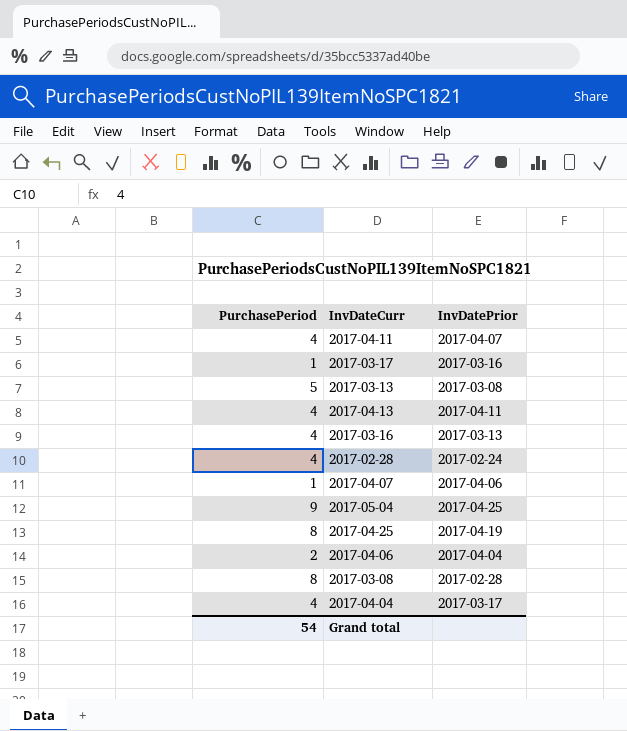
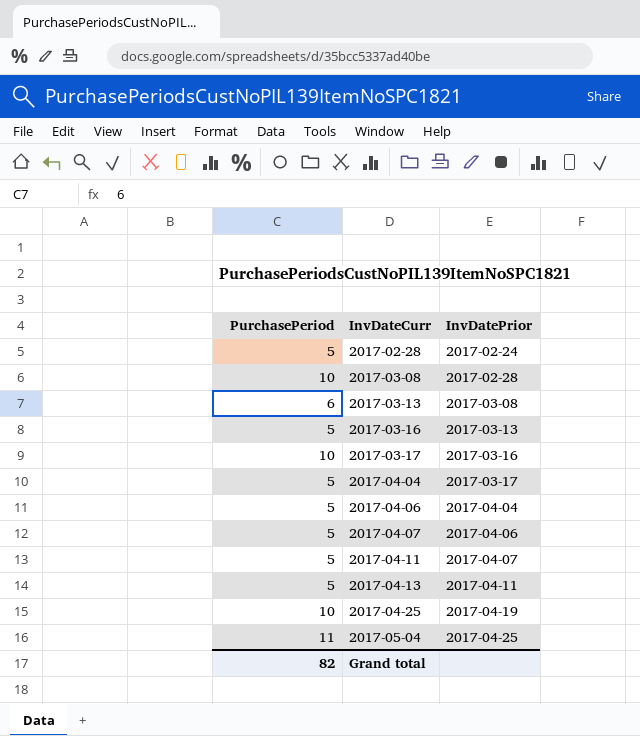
row order: none -> InvDateCurr ascending
2017-02-28 | PurchasePeriod: 4 -> 5
2017-03-08 | PurchasePeriod: 8 -> 10
2017-03-13 | PurchasePeriod: 5 -> 6
2017-03-16 | PurchasePeriod: 4 -> 5
2017-03-17 | PurchasePeriod: 1 -> 10
2017-04-04 | PurchasePeriod: 4 -> 5
2017-04-06 | PurchasePeriod: 2 -> 5
2017-04-07 | PurchasePeriod: 1 -> 5
2017-04-11 | PurchasePeriod: 4 -> 5
2017-04-13 | PurchasePeriod: 4 -> 5
2017-04-25 | PurchasePeriod: 8 -> 10
2017-05-04 | PurchasePeriod: 9 -> 11
Grand total | PurchasePeriod: 54 -> 82

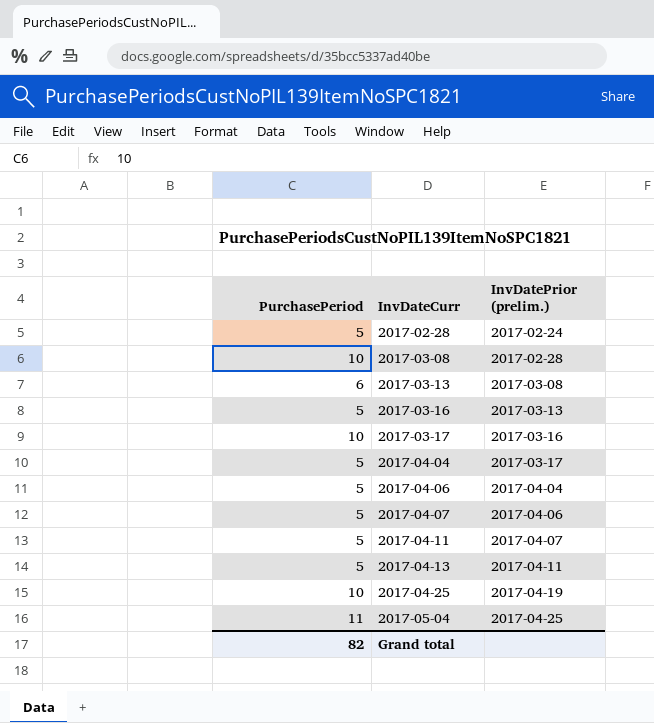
column name: InvDatePrior -> InvDatePrior (prelim.)

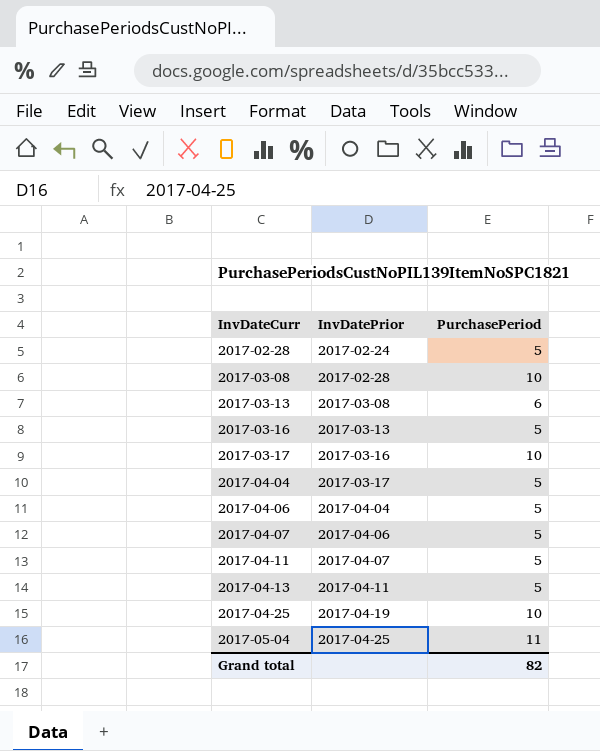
column name: InvDatePrior (prelim.) -> InvDatePrior
column PurchasePeriod | position: 1 -> 3

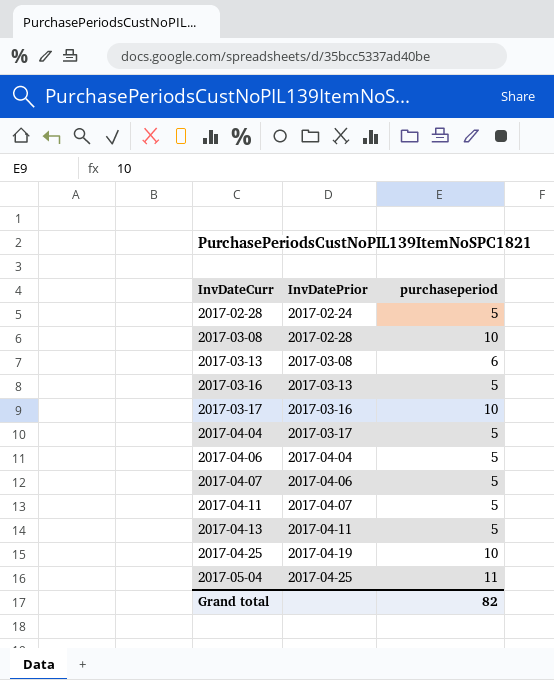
column name: PurchasePeriod -> purchaseperiod

